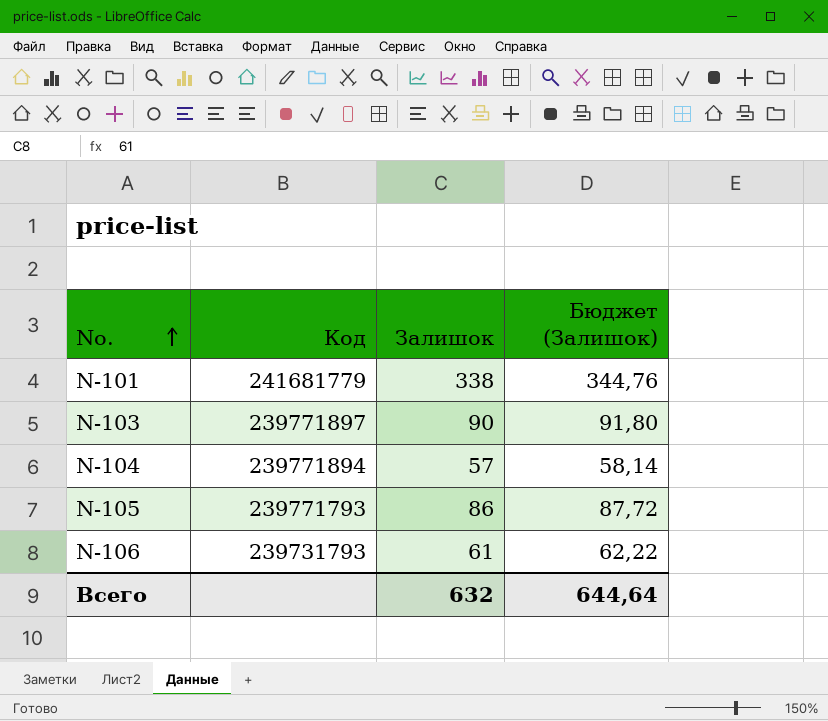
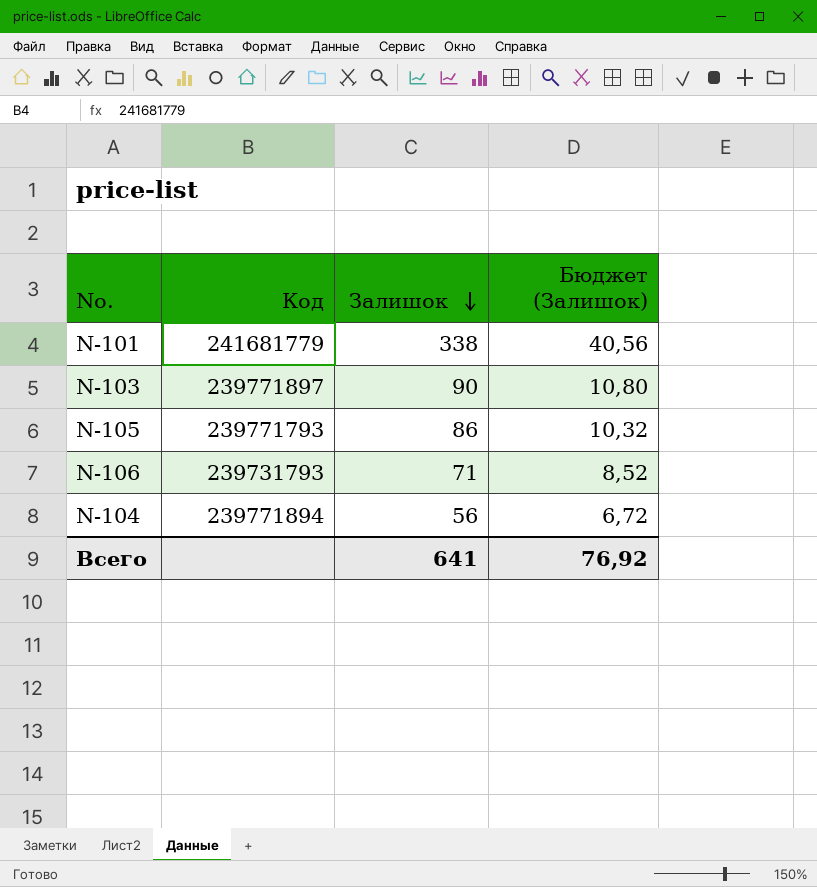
row order: No. ascending -> Залишок descending
column Бюджет (Залишок) | formula: [Залишок] * 1,02 -> [Залишок] * 0,12
N-106 | Залишок: 61 -> 71
N-104 | Залишок: 57 -> 56
Всего | Залишок: 632 -> 641
Всего | Бюджет (Залишок): 644,64 -> 76,92

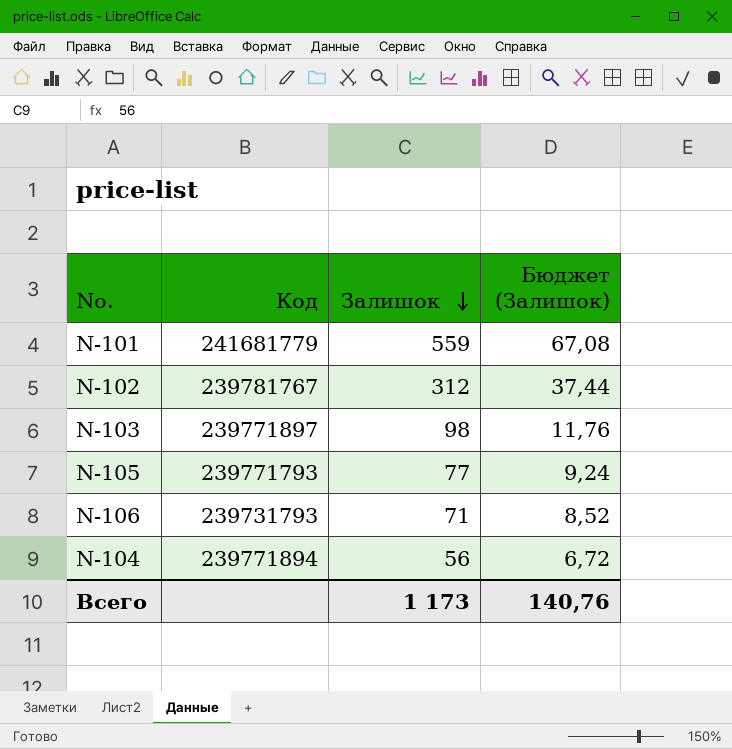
N-101 | Залишок: 338 -> 559
N-101 | Бюджет (Залишок): 40,56 -> 67,08
row N-102: none -> 239781767 | 312 | 37,44
N-103 | Залишок: 90 -> 98
N-103 | Бюджет (Залишок): 10,80 -> 11,76
N-105 | Залишок: 86 -> 77
N-105 | Бюджет (Залишок): 10,32 -> 9,24
Всего | Залишок: 641 -> 1 173
Всего | Бюджет (Залишок): 76,92 -> 140,76

